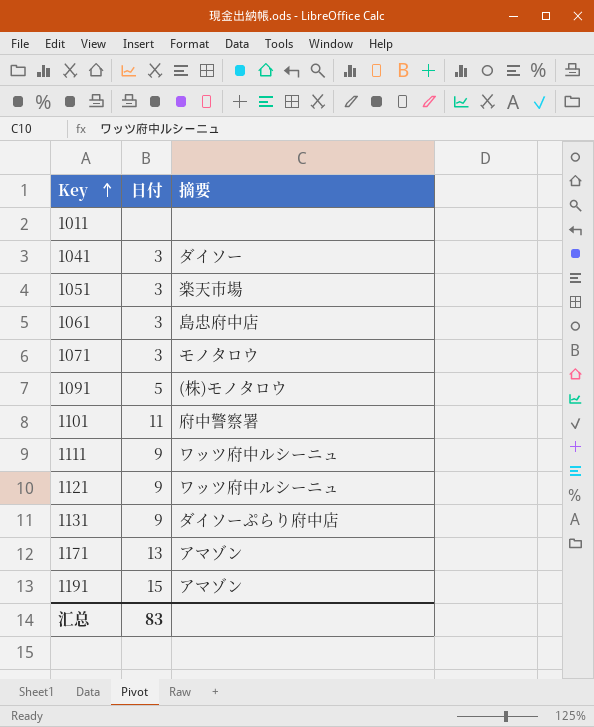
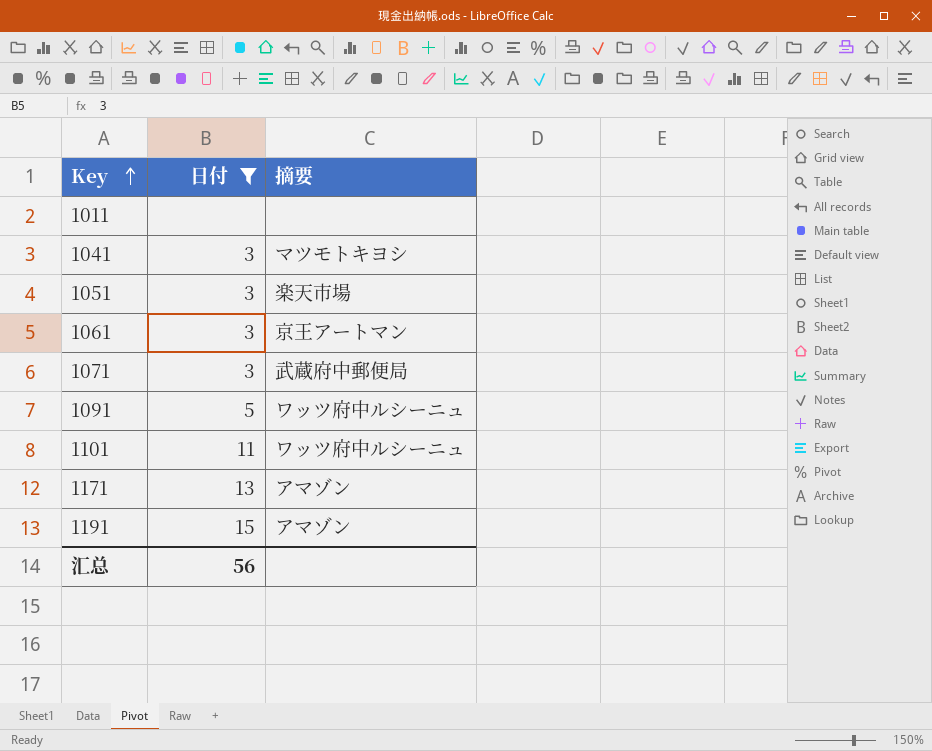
filter: none -> 日付 != 9
1041 | 摘要: ダイソー -> マツモトキヨシ
1061 | 摘要: 島忠府中店 -> 京王アートマン
1071 | 摘要: モノタロウ -> 武蔵府中郵便局
1091 | 摘要: (株)モノタロウ -> ワッツ府中ルシーニュ
1101 | 摘要: 府中警察署 -> ワッツ府中ルシーニュ
汇总 | 日付: 83 -> 56

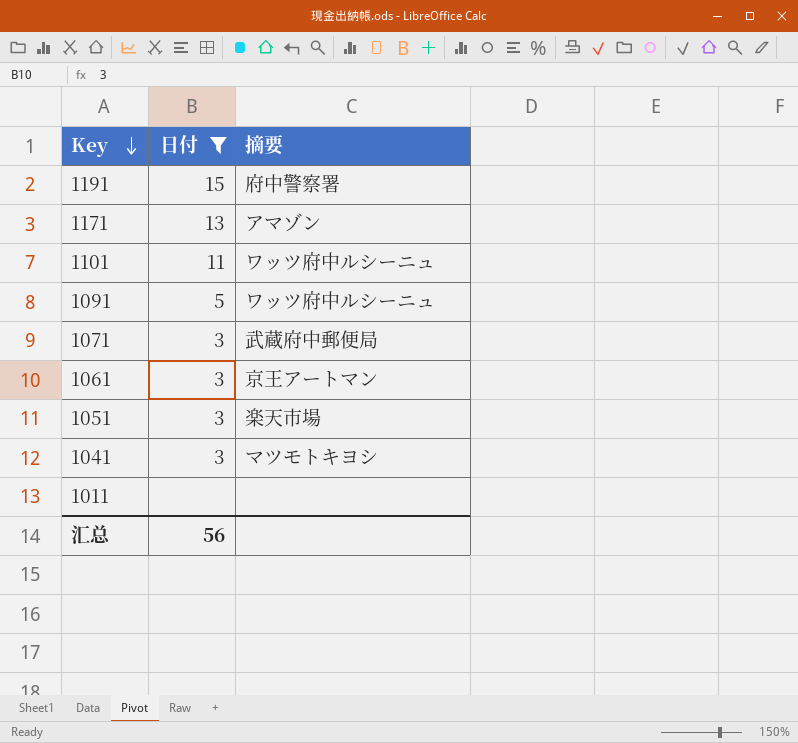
row order: Key ascending -> Key descending
1191 | 摘要: アマゾン -> 府中警察署

